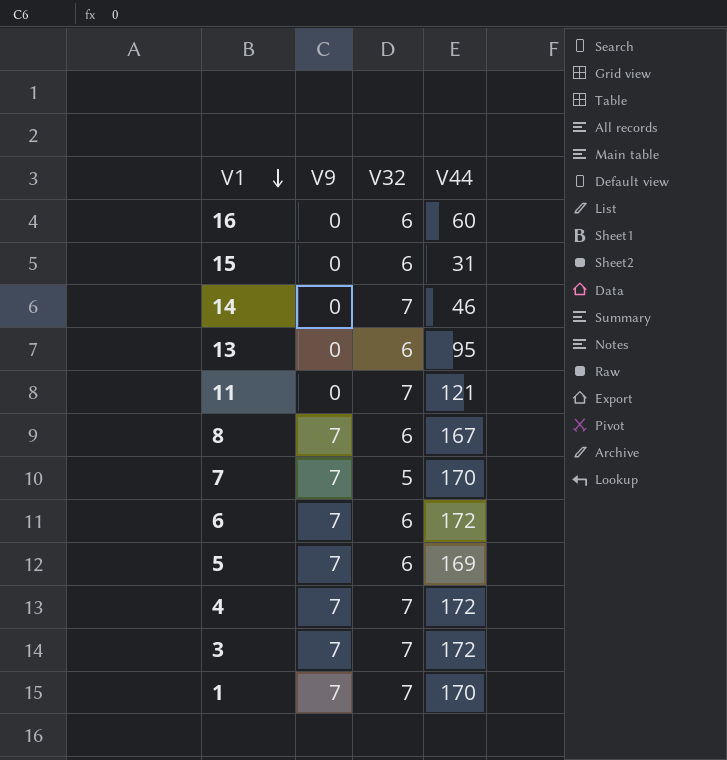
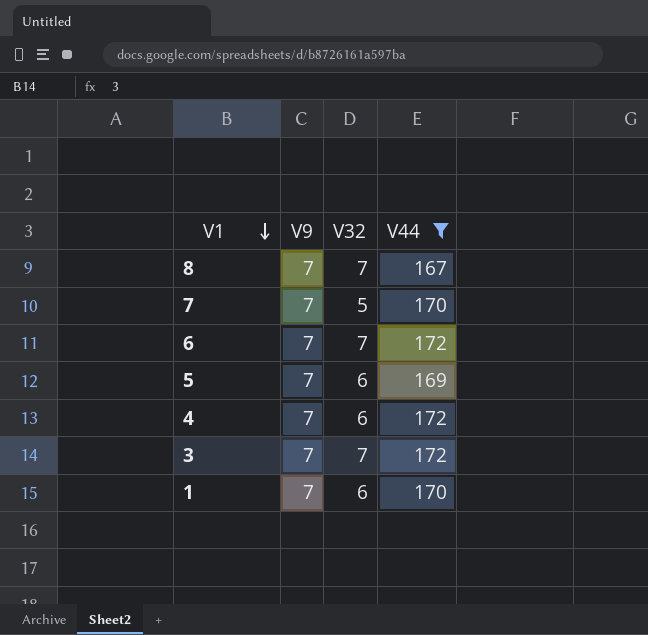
filter: none -> V44 >= 167
8 | V32: 6 -> 7
6 | V32: 6 -> 7
4 | V32: 7 -> 6
1 | V32: 7 -> 6

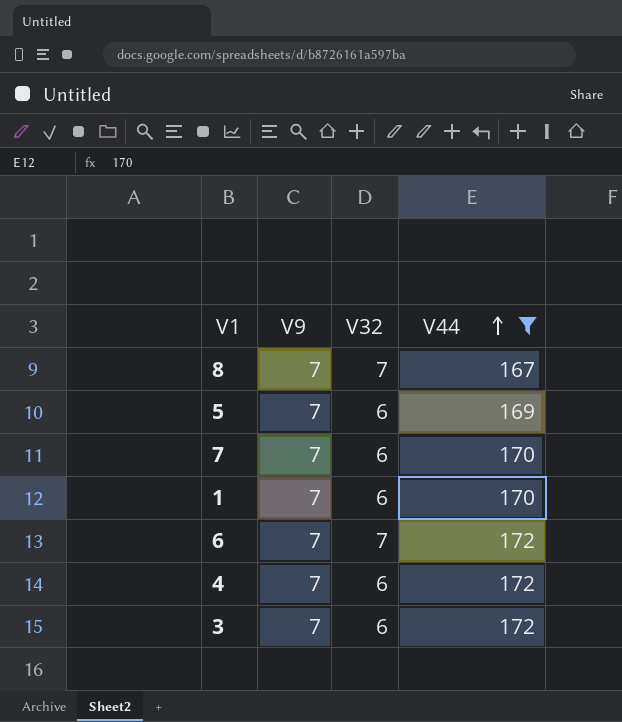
row order: V1 descending -> V44 ascending
7 | V32: 5 -> 6
3 | V32: 7 -> 6

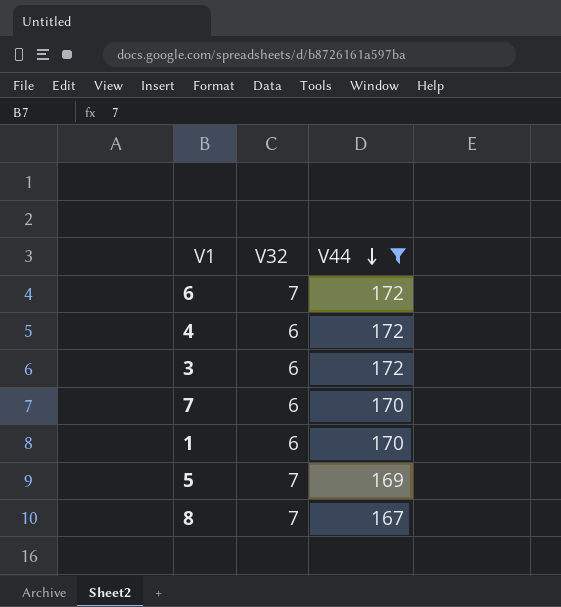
row order: V44 ascending -> V44 descending
column V9 | position: 2 -> none
5 | V32: 6 -> 7

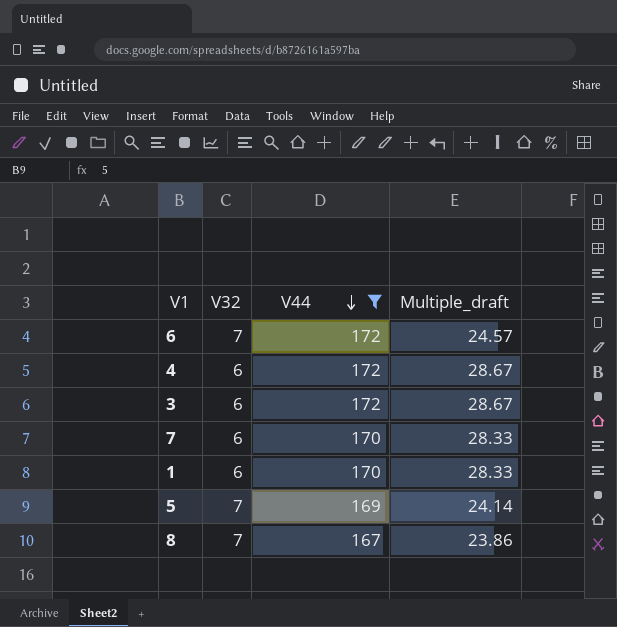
column Multiple_draft | formula: none -> [V44] / [V32]

